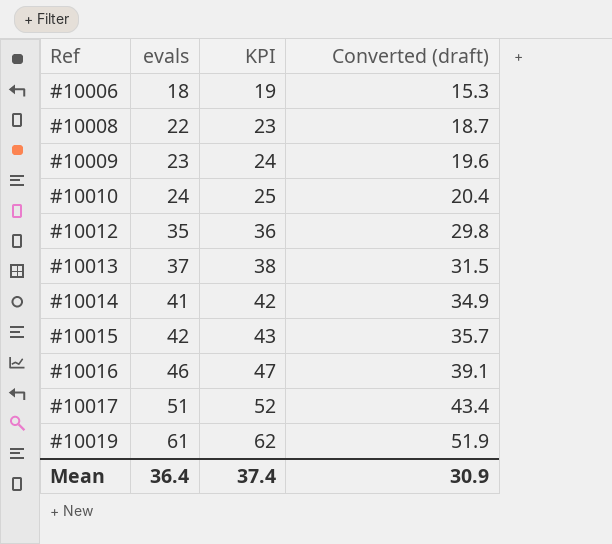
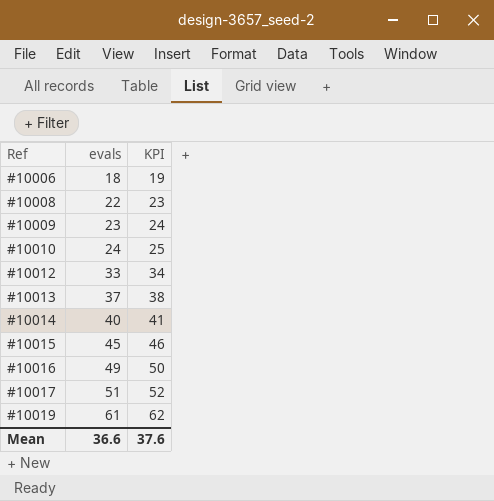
column Converted (draft) | formula: [evals] * 0.85 -> none
#10012 | evals: 35 -> 33
#10012 | KPI: 36 -> 34
#10014 | evals: 41 -> 40
#10014 | KPI: 42 -> 41
#10015 | evals: 42 -> 45
#10015 | KPI: 43 -> 46
#10016 | evals: 46 -> 49
#10016 | KPI: 47 -> 50
Mean | evals: 36.4 -> 36.6
Mean | KPI: 37.4 -> 37.6

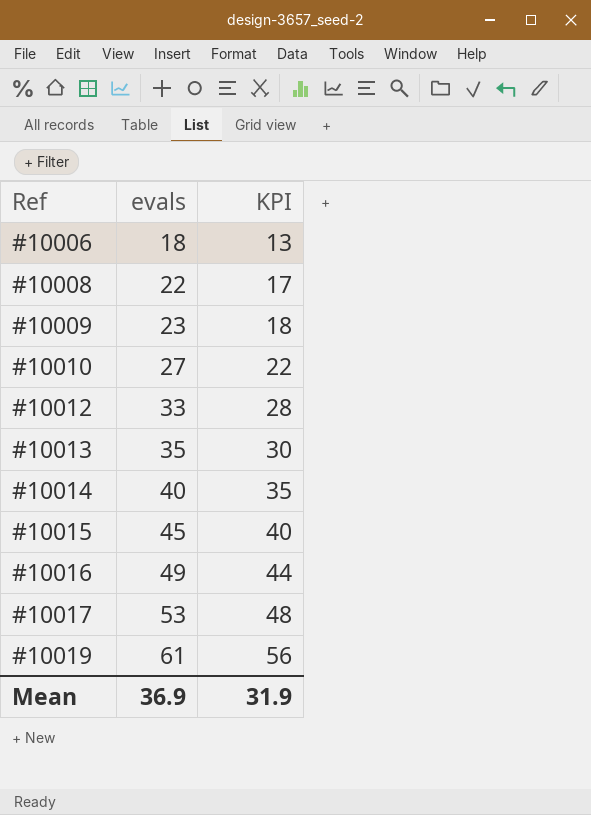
column KPI | formula: [evals] + 1 -> [evals] - 5
#10010 | evals: 24 -> 27
#10013 | evals: 37 -> 35
#10017 | evals: 51 -> 53
Mean | evals: 36.6 -> 36.9
Mean | KPI: 37.6 -> 31.9

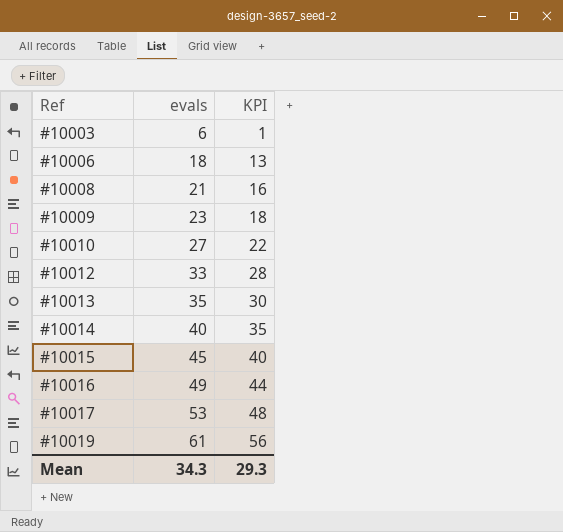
row #10003: none -> 6 | 1
#10008 | evals: 22 -> 21
#10008 | KPI: 17 -> 16
Mean | evals: 36.9 -> 34.3
Mean | KPI: 31.9 -> 29.3

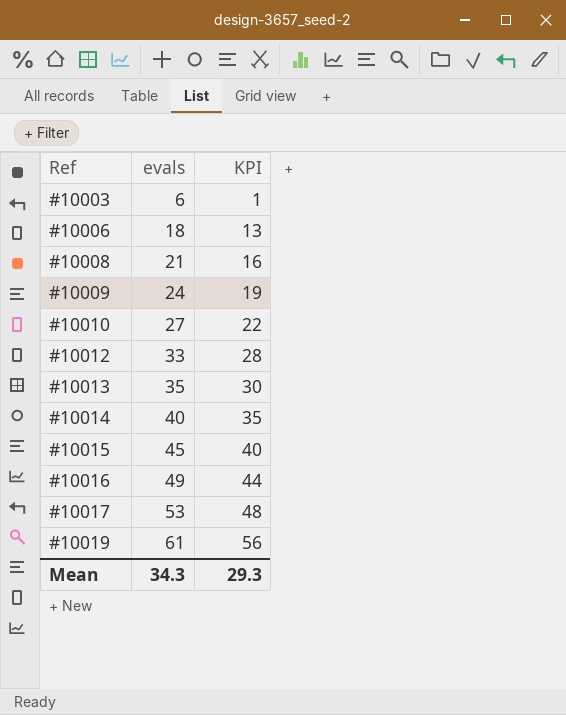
#10009 | evals: 23 -> 24
#10009 | KPI: 18 -> 19

